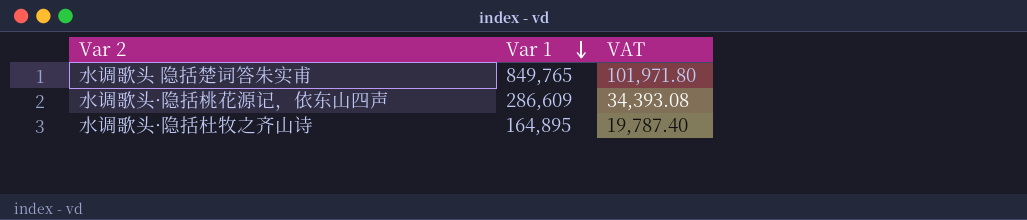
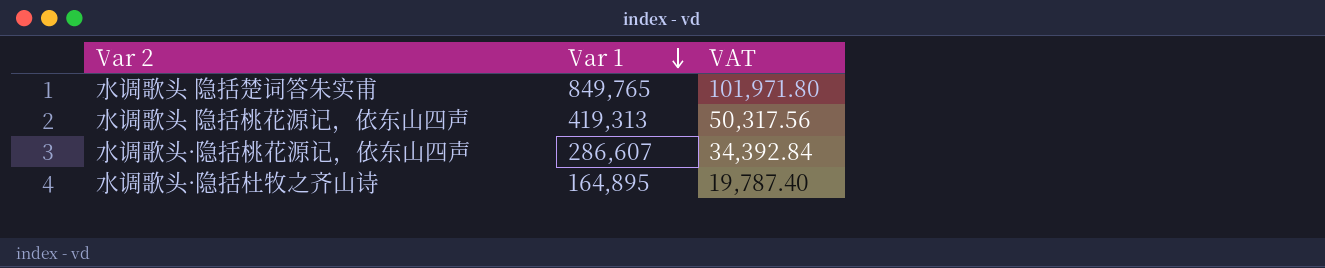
row 水调歌头 隐括桃花源记，依东山四声: none -> 419,313 | 50,317.56
水调歌头·隐括桃花源记，依东山四声 | Var 1: 286,609 -> 286,607
水调歌头·隐括桃花源记，依东山四声 | VAT: 34,393.08 -> 34,392.84

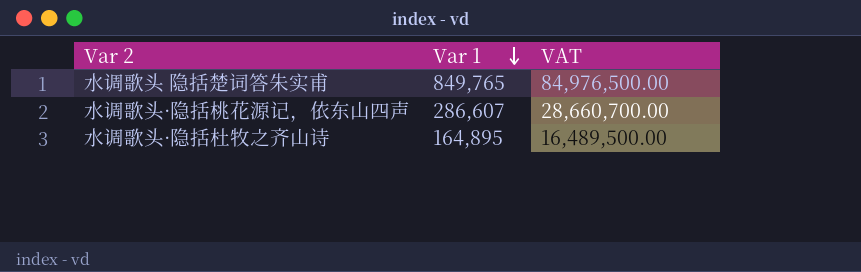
column VAT | formula: [Var 1] * 0.12 -> [Var 1] * 100
row 水调歌头 隐括桃花源记，依东山四声: 419,313 | 50,317.56 -> none

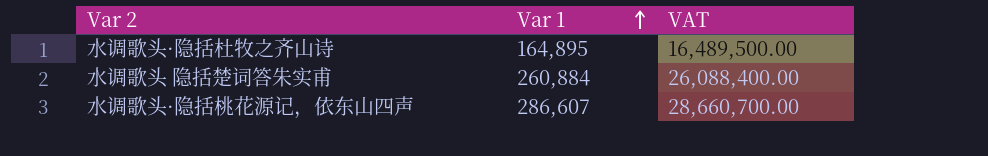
row order: Var 1 descending -> Var 1 ascending
水调歌头 隐括楚词答朱实甫 | Var 1: 849,765 -> 260,884
水调歌头 隐括楚词答朱实甫 | VAT: 84,976,500.00 -> 26,088,400.00

